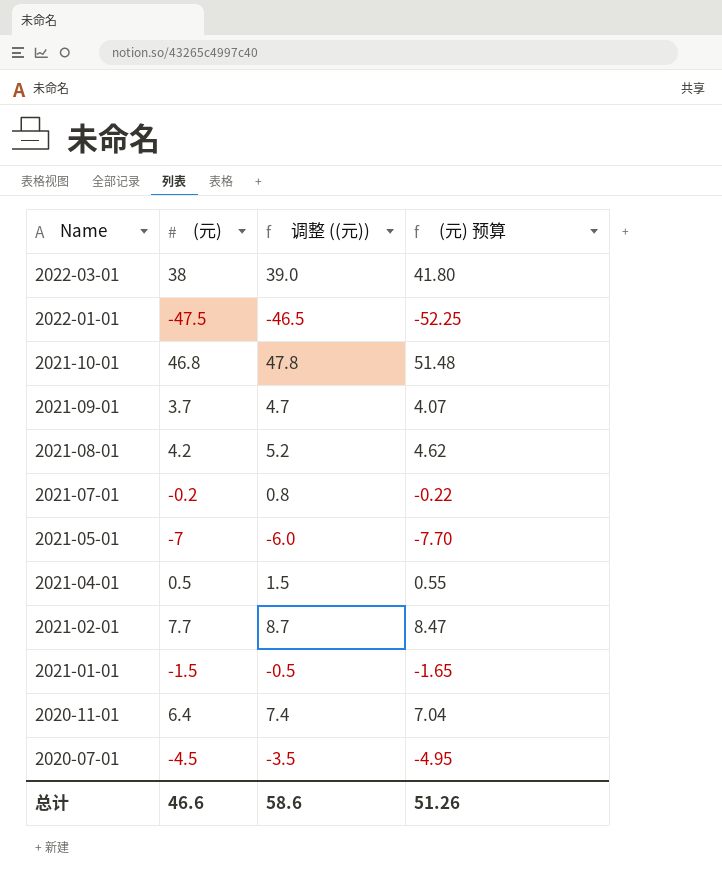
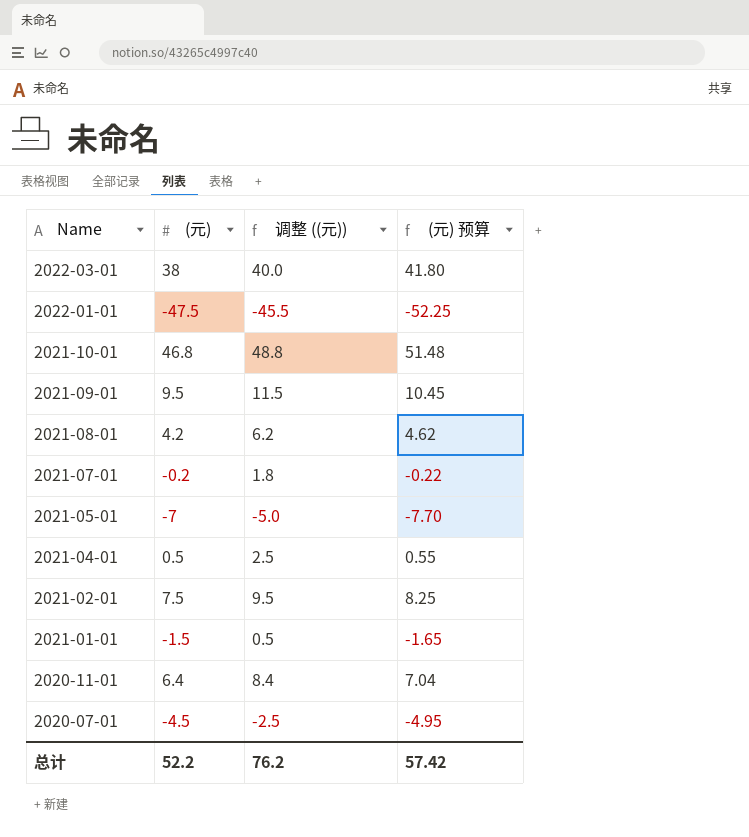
column 调整 ((元)) | formula: [(元)] + 1 -> [(元)] + 2
2021-09-01 | (元): 3.7 -> 9.5
2021-09-01 | (元) 预算: 4.07 -> 10.45
2021-02-01 | (元): 7.7 -> 7.5
2021-02-01 | (元) 预算: 8.47 -> 8.25
总计 | (元): 46.6 -> 52.2
总计 | 调整 ((元)): 58.6 -> 76.2
总计 | (元) 预算: 51.26 -> 57.42

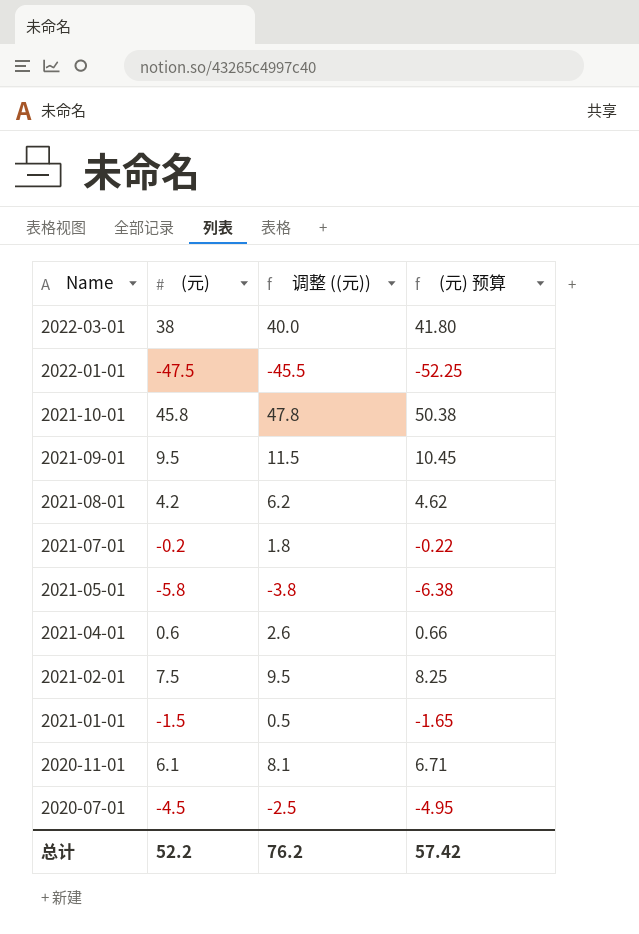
2021-10-01 | (元): 46.8 -> 45.8
2021-10-01 | 调整 ((元)): 48.8 -> 47.8
2021-10-01 | (元) 预算: 51.48 -> 50.38
2021-05-01 | (元): -7 -> -5.8
2021-05-01 | 调整 ((元)): -5.0 -> -3.8
2021-05-01 | (元) 预算: -7.70 -> -6.38
2021-04-01 | (元): 0.5 -> 0.6
2021-04-01 | 调整 ((元)): 2.5 -> 2.6
2021-04-01 | (元) 预算: 0.55 -> 0.66
2020-11-01 | (元): 6.4 -> 6.1
2020-11-01 | 调整 ((元)): 8.4 -> 8.1
2020-11-01 | (元) 预算: 7.04 -> 6.71

